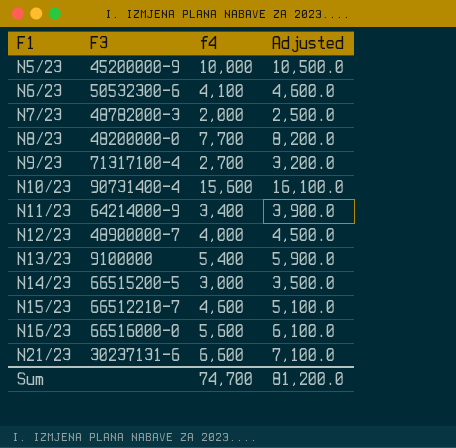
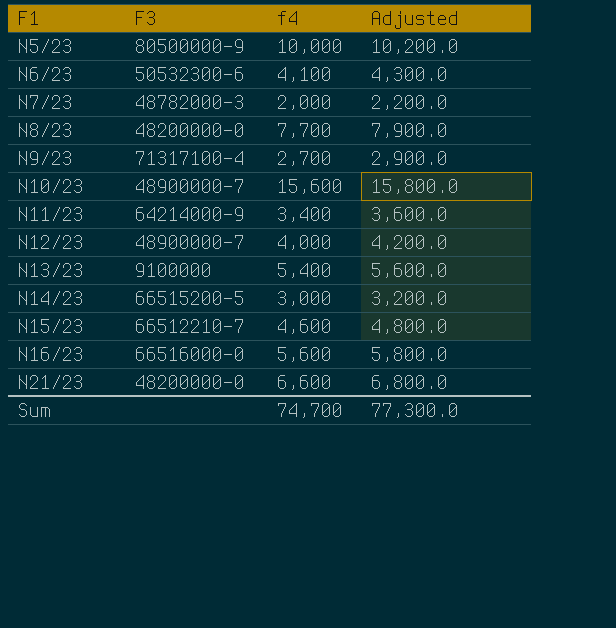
column Adjusted | formula: [f4] + 500 -> [f4] + 200
N5/23 | F3: 45200000-9 -> 80500000-9
N10/23 | F3: 90731400-4 -> 48900000-7
N21/23 | F3: 30237131-6 -> 48200000-0
Sum | Adjusted: 81,200.0 -> 77,300.0

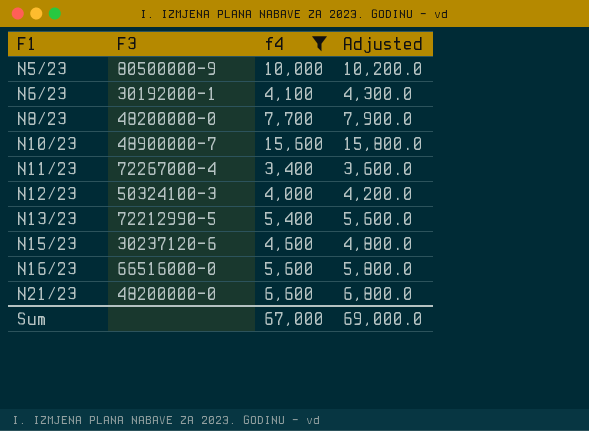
filter: none -> f4 >= 3,400
N6/23 | F3: 50532300-6 -> 30192000-1
N11/23 | F3: 64214000-9 -> 72267000-4
N12/23 | F3: 48900000-7 -> 50324100-3
N13/23 | F3: 9100000 -> 72212990-5
N15/23 | F3: 66512210-7 -> 30237120-6
Sum | f4: 74,700 -> 67,000
Sum | Adjusted: 77,300.0 -> 69,000.0

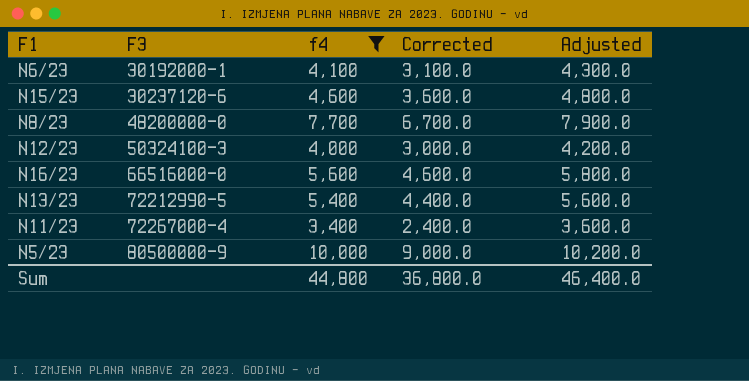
row order: F1 ascending -> F3 ascending
column Corrected | formula: none -> [f4] - 1000
row N10/23: 48900000-7 | 15,600 | 15,800.0 -> none
row N21/23: 48200000-0 | 6,600 | 6,800.0 -> none
Sum | f4: 67,000 -> 44,800
Sum | Adjusted: 69,000.0 -> 46,400.0

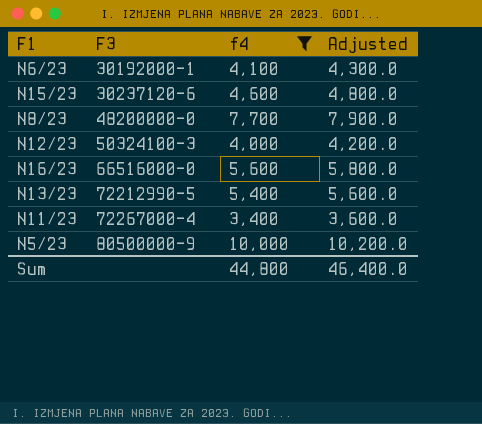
column Corrected | formula: [f4] - 1000 -> none

